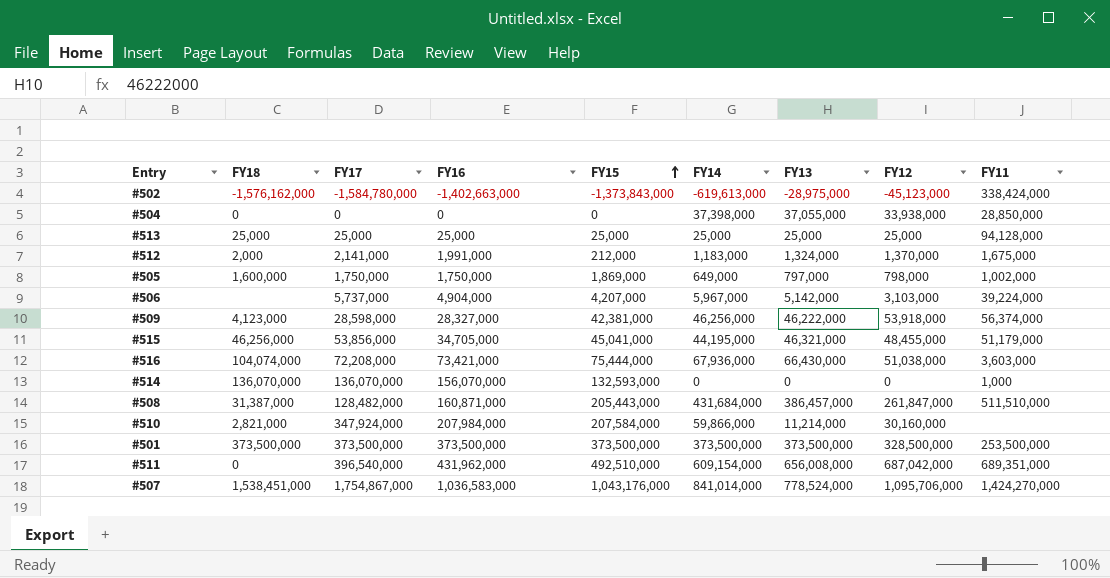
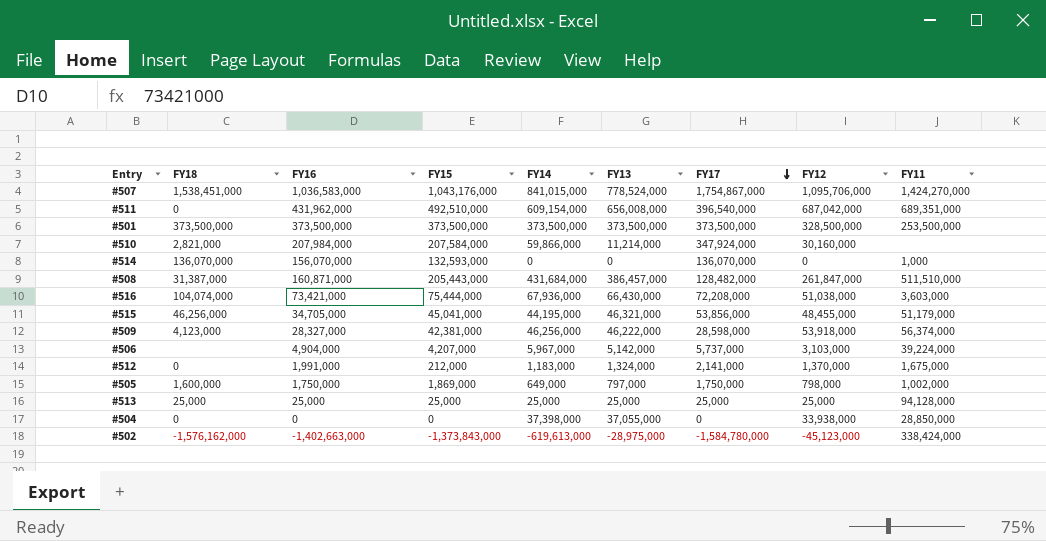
row order: FY15 ascending -> FY17 descending
column FY17 | position: 3 -> 7
#507 | FY14: 841,014,000 -> 841,015,000
#512 | FY18: 2,000 -> 0

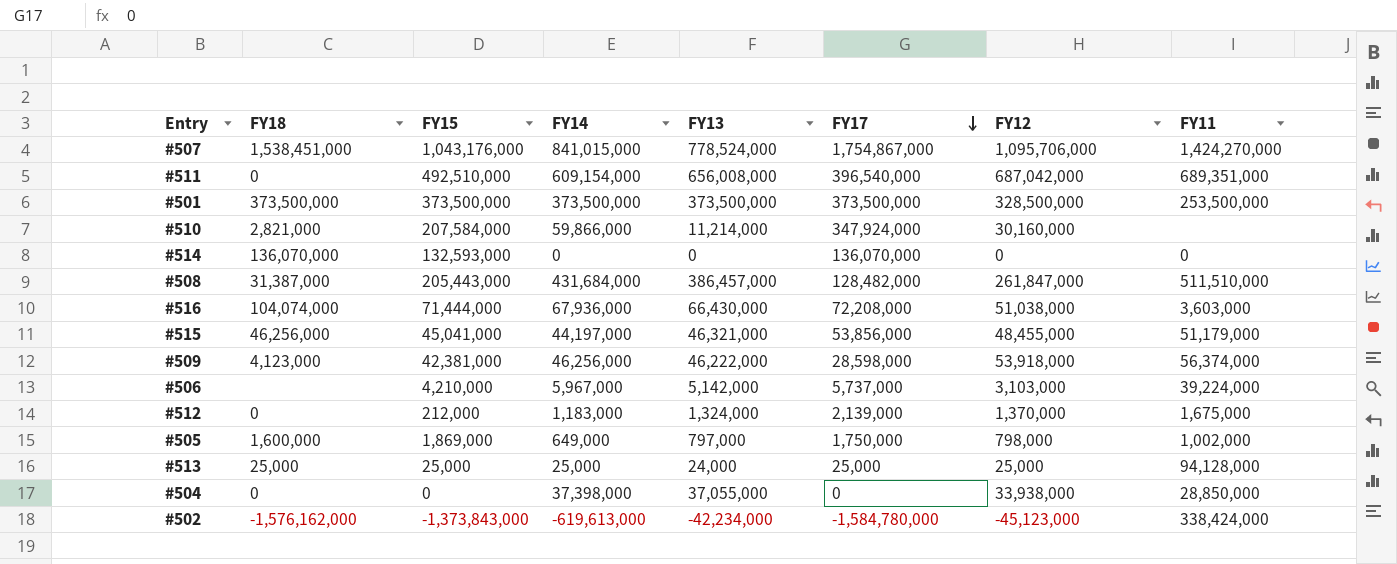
column FY16 | position: 3 -> none
#514 | FY11: 1,000 -> 0
#516 | FY15: 75,444,000 -> 71,444,000
#515 | FY14: 44,195,000 -> 44,197,000
#506 | FY15: 4,207,000 -> 4,210,000
#512 | FY17: 2,141,000 -> 2,139,000
#513 | FY13: 25,000 -> 24,000
#502 | FY13: -28,975,000 -> -42,234,000

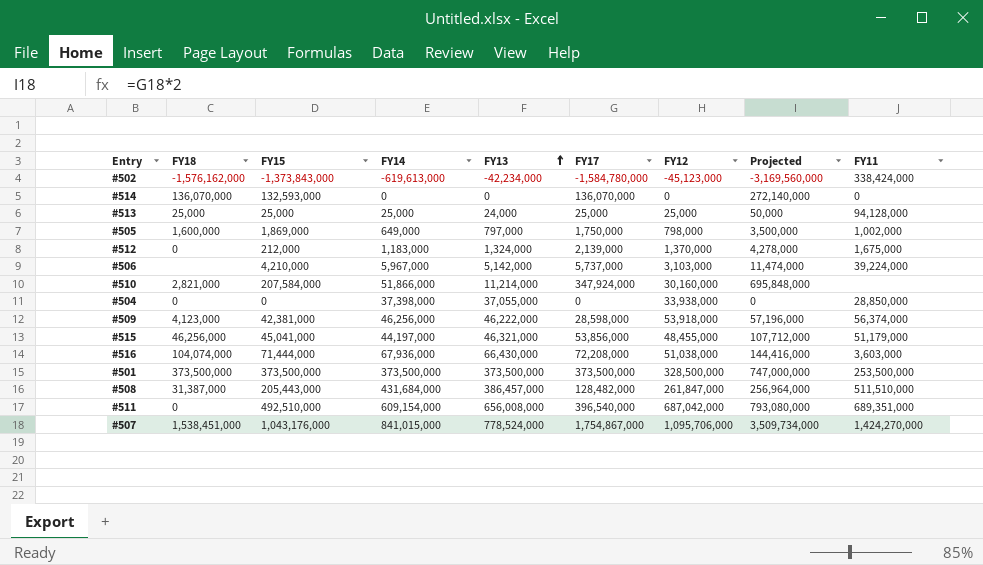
row order: FY17 descending -> FY13 ascending
column Projected | formula: none -> [FY17] * 2
#510 | FY14: 59,866,000 -> 51,866,000

